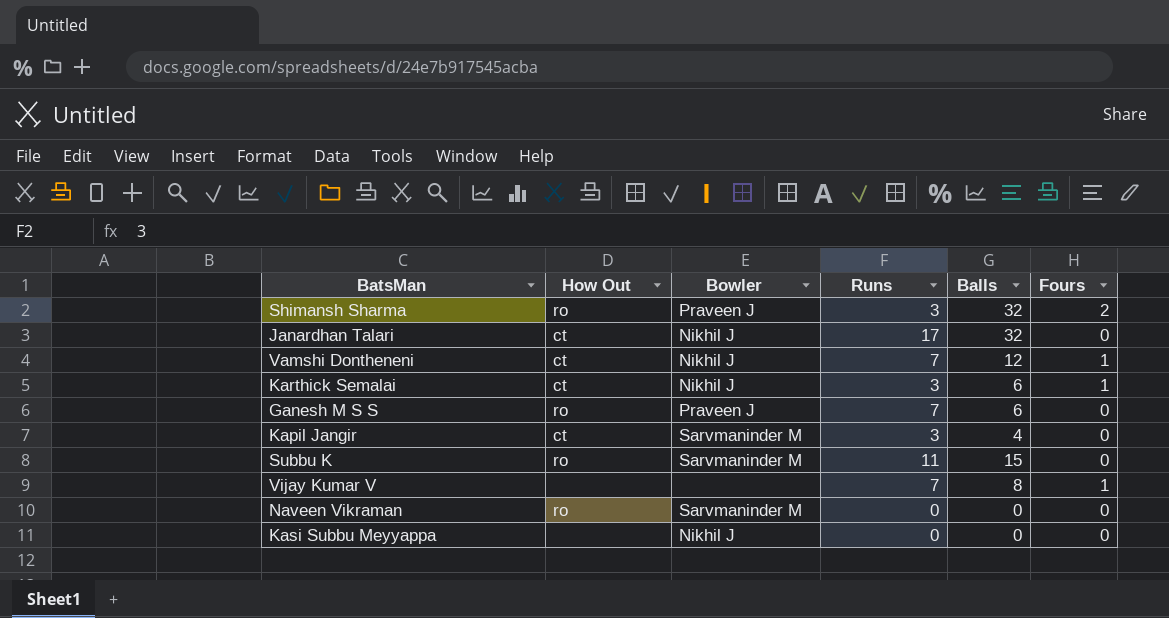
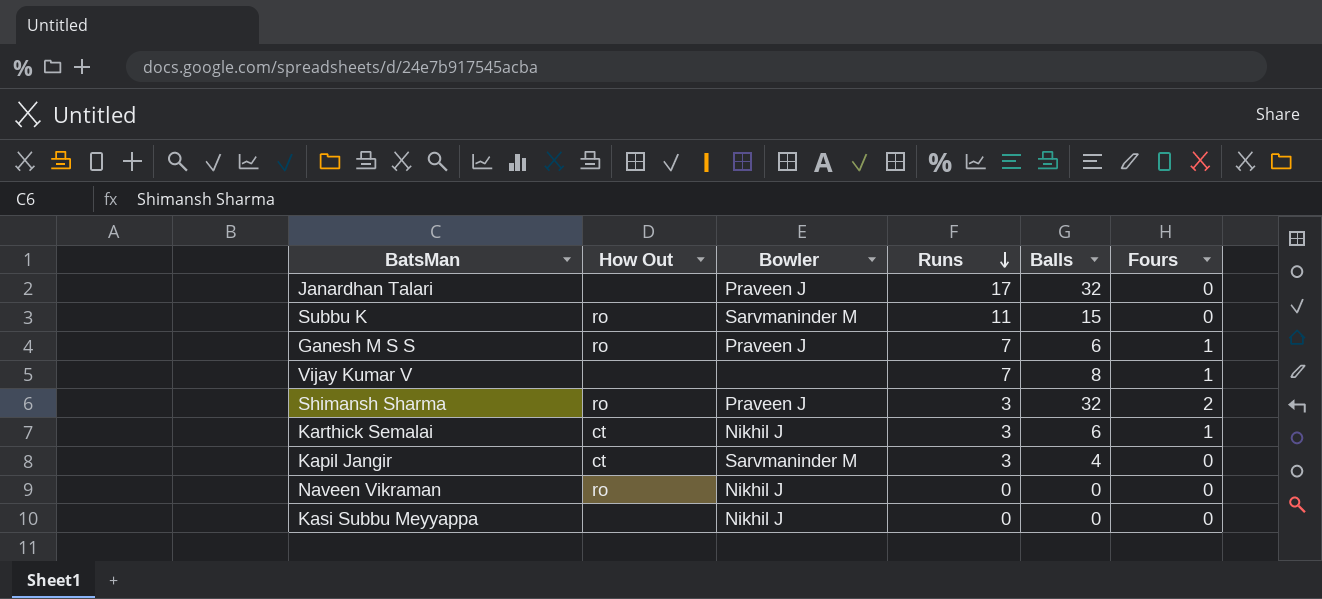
row order: none -> Runs descending
row Vamshi Dontheneni: ct | Nikhil J | 7 | 12 | 1 -> none
Janardhan Talari | How Out: ct -> none
Janardhan Talari | Bowler: Nikhil J -> Praveen J
Ganesh M S S | Fours: 0 -> 1
Naveen Vikraman | Bowler: Sarvmaninder M -> Nikhil J

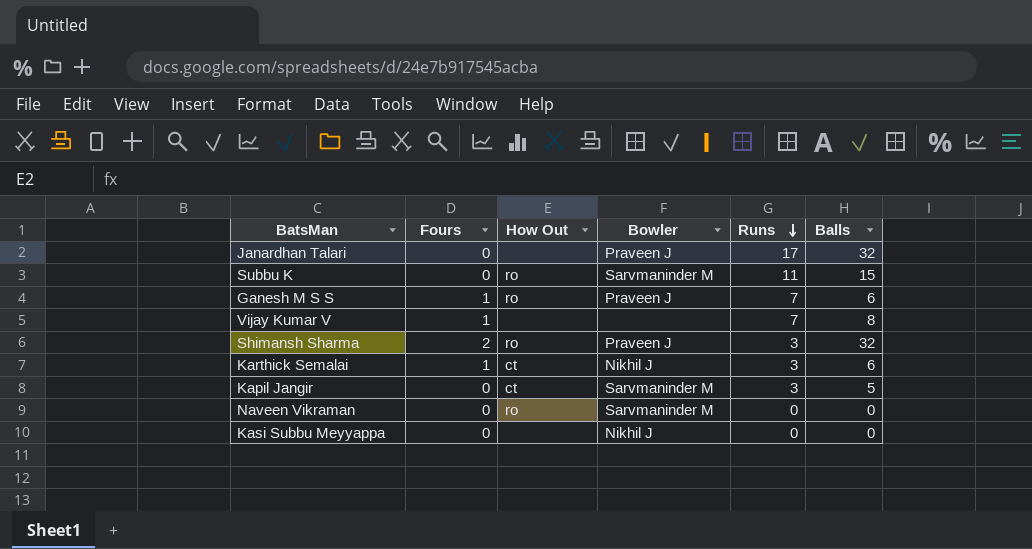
column Fours | position: 6 -> 2
Kapil Jangir | Balls: 4 -> 5
Naveen Vikraman | Bowler: Nikhil J -> Sarvmaninder M

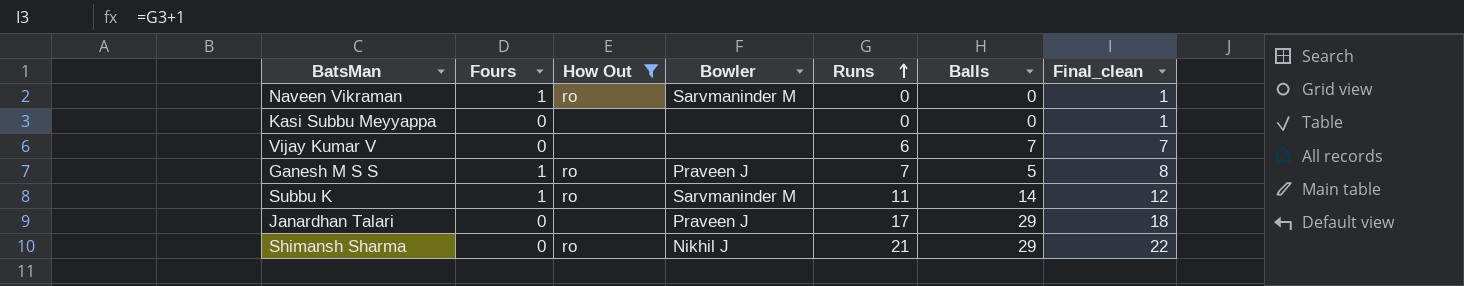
filter: none -> How Out != ct
row order: Runs descending -> Runs ascending
column Final_clean | formula: none -> [Runs] + 1
Naveen Vikraman | Fours: 0 -> 1
Kasi Subbu Meyyappa | Bowler: Nikhil J -> none
Vijay Kumar V | Fours: 1 -> 0
Vijay Kumar V | Runs: 7 -> 6
Vijay Kumar V | Balls: 8 -> 7
Ganesh M S S | Balls: 6 -> 5
Subbu K | Fours: 0 -> 1
Subbu K | Balls: 15 -> 14
Janardhan Talari | Balls: 32 -> 29
Shimansh Sharma | Fours: 2 -> 0
Shimansh Sharma | Bowler: Praveen J -> Nikhil J
Shimansh Sharma | Runs: 3 -> 21
Shimansh Sharma | Balls: 32 -> 29

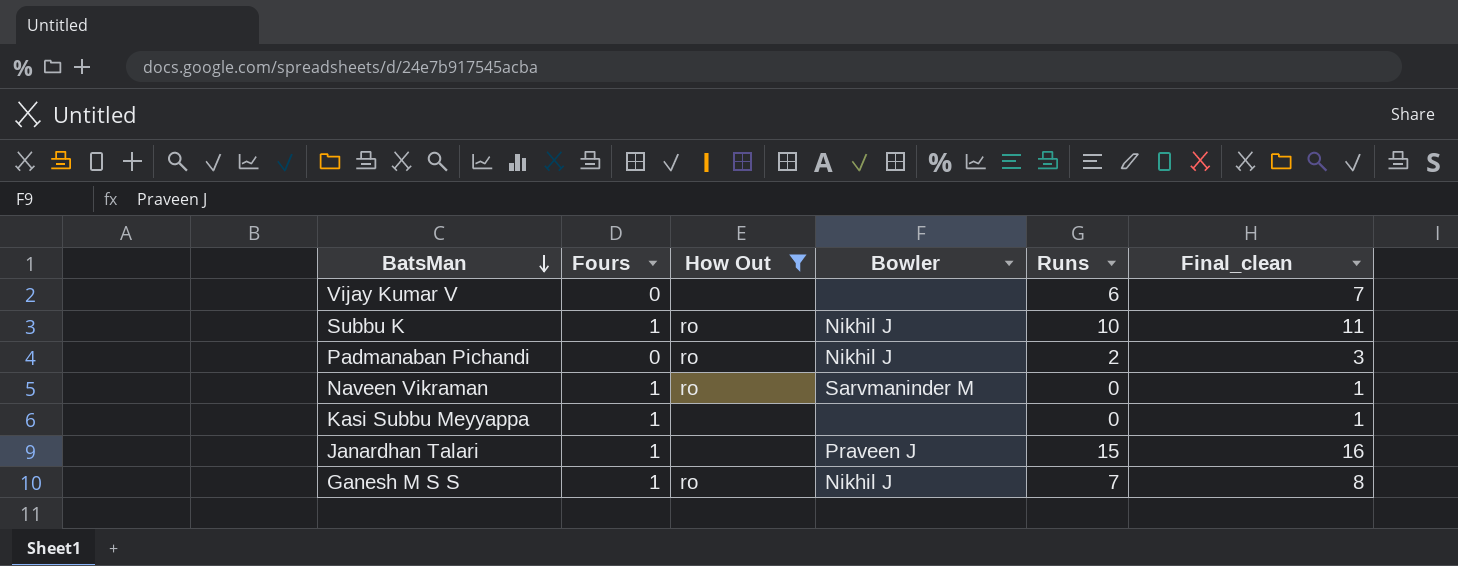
row order: Runs ascending -> BatsMan descending
column Balls | position: 6 -> none
row Shimansh Sharma: 0 | ro | Nikhil J | 21 | 29 | 22 -> none
Subbu K | Bowler: Sarvmaninder M -> Nikhil J
Subbu K | Runs: 11 -> 10
Subbu K | Final_clean: 12 -> 11
row Padmanaban Pichandi: none -> 0 | ro | Nikhil J | 2 | 3
Kasi Subbu Meyyappa | Fours: 0 -> 1
Janardhan Talari | Fours: 0 -> 1
Janardhan Talari | Runs: 17 -> 15
Janardhan Talari | Final_clean: 18 -> 16
Ganesh M S S | Bowler: Praveen J -> Nikhil J

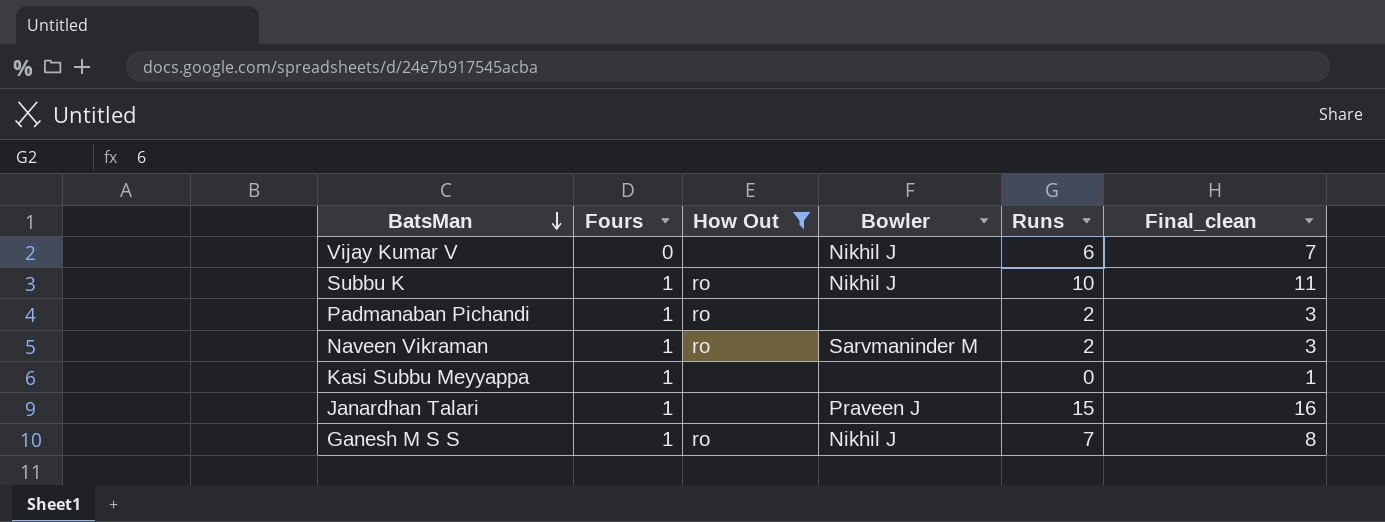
Vijay Kumar V | Bowler: none -> Nikhil J
Padmanaban Pichandi | Fours: 0 -> 1
Padmanaban Pichandi | Bowler: Nikhil J -> none
Naveen Vikraman | Runs: 0 -> 2
Naveen Vikraman | Final_clean: 1 -> 3

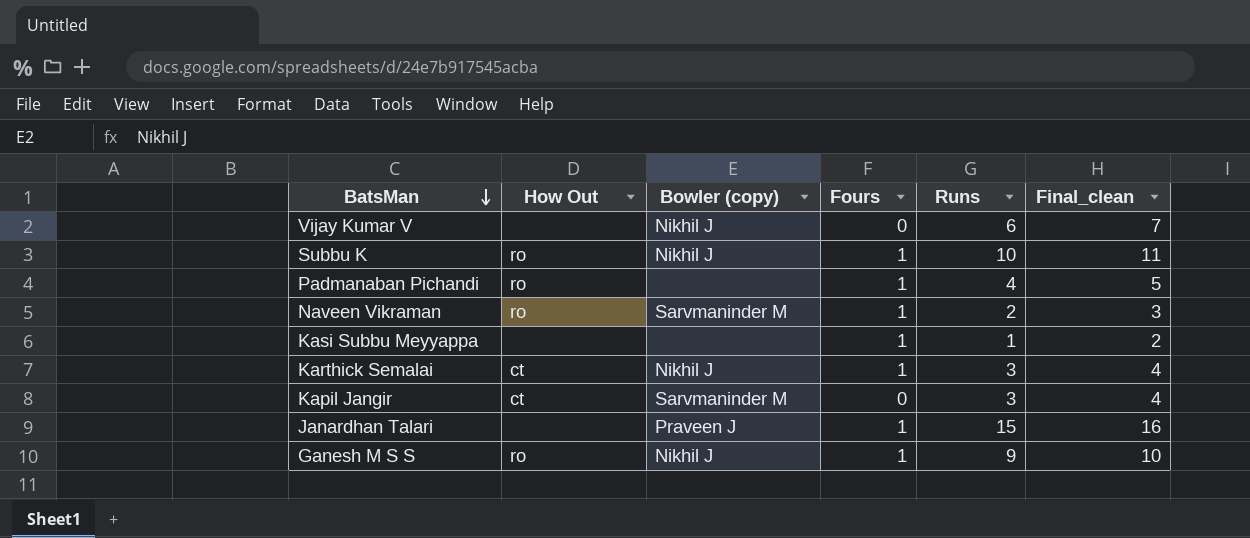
filter: How Out != ct -> none
column name: Bowler -> Bowler (copy)
column Fours | position: 2 -> 4
Padmanaban Pichandi | Runs: 2 -> 4
Padmanaban Pichandi | Final_clean: 3 -> 5
Kasi Subbu Meyyappa | Runs: 0 -> 1
Kasi Subbu Meyyappa | Final_clean: 1 -> 2
Ganesh M S S | Runs: 7 -> 9
Ganesh M S S | Final_clean: 8 -> 10

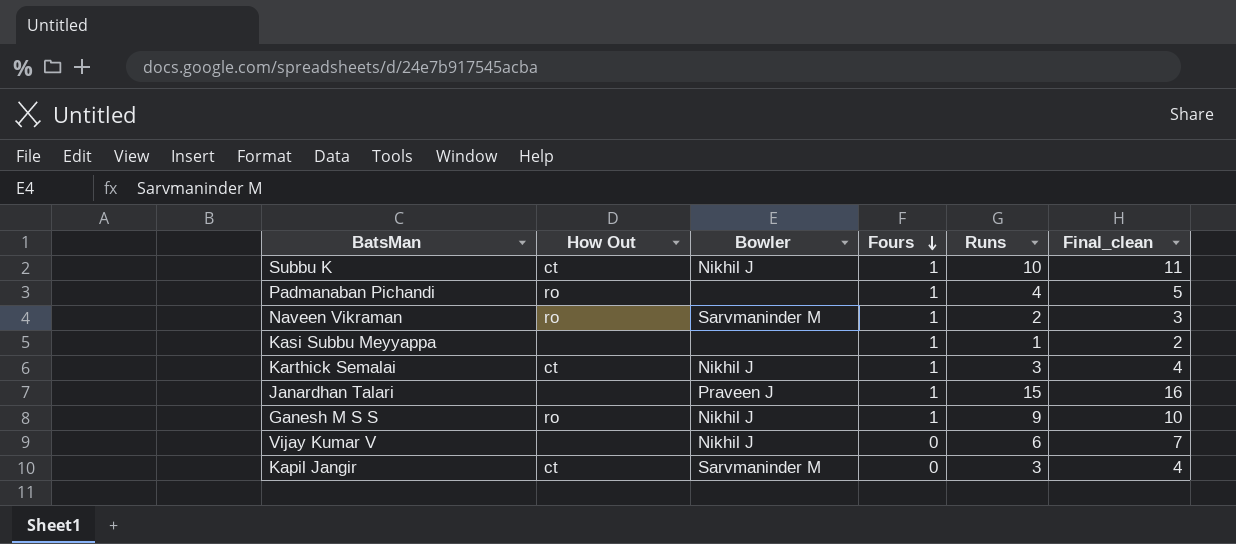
row order: BatsMan descending -> Fours descending
column name: Bowler (copy) -> Bowler
Subbu K | How Out: ro -> ct

